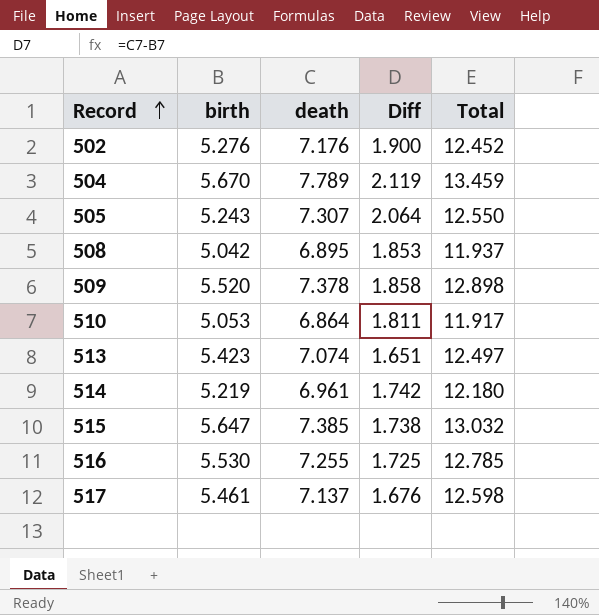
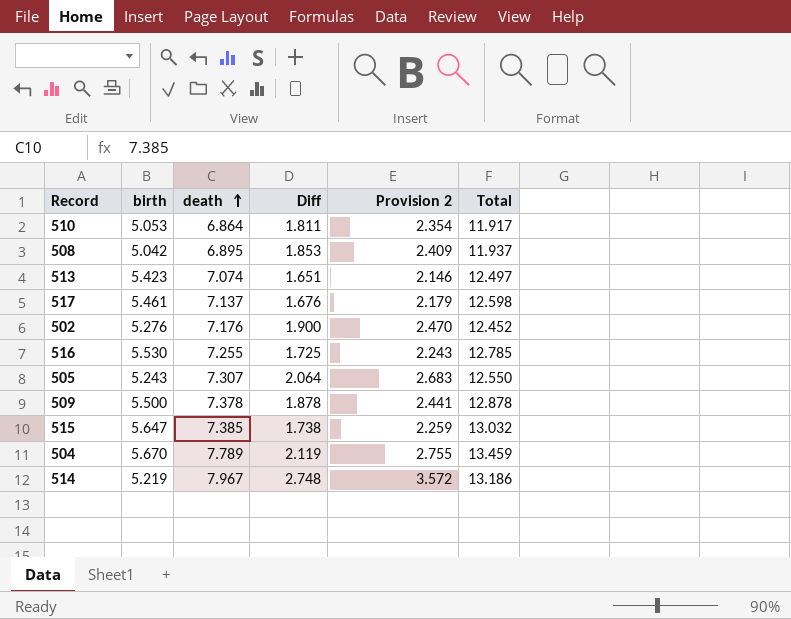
row order: Record ascending -> death ascending
column Provision 2 | formula: none -> [Diff] * 1.3
509 | birth: 5.520 -> 5.500
509 | Diff: 1.858 -> 1.878
509 | Total: 12.898 -> 12.878
514 | death: 6.961 -> 7.967
514 | Diff: 1.742 -> 2.748
514 | Total: 12.180 -> 13.186

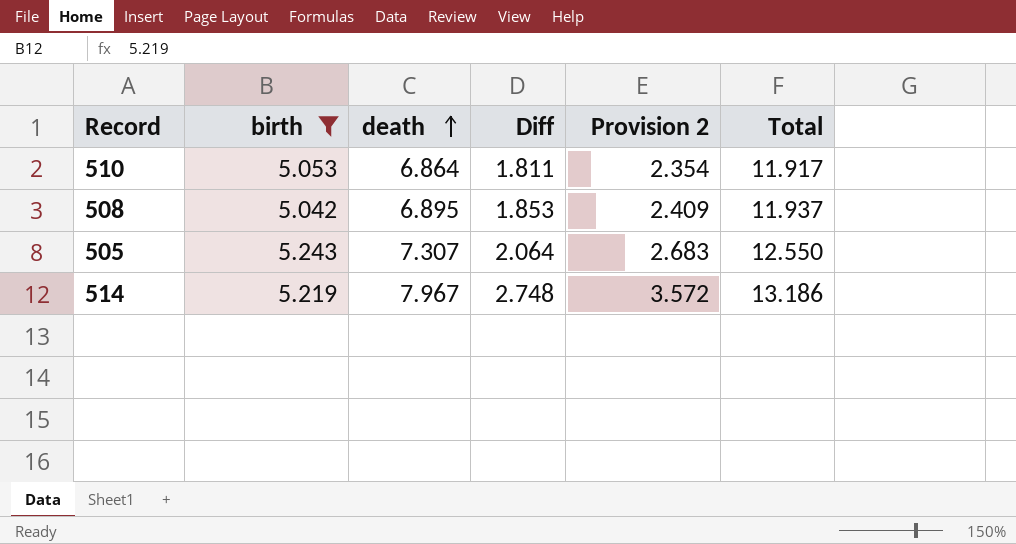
filter: none -> birth <= 5.243

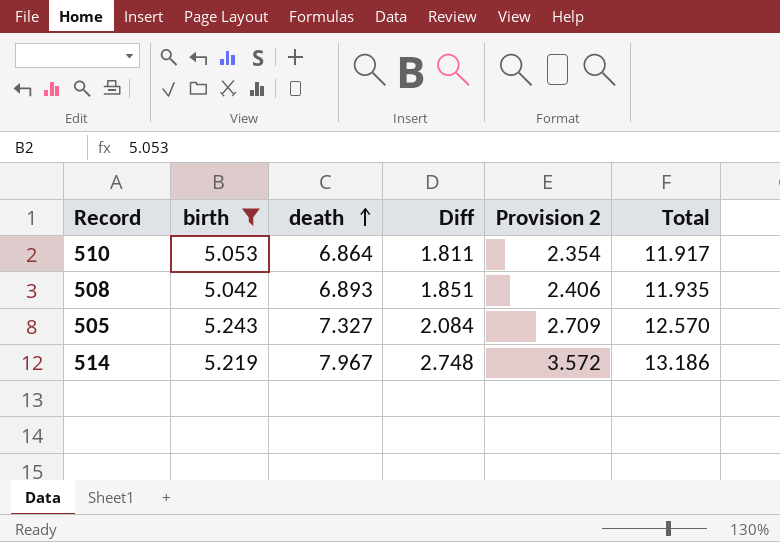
508 | death: 6.895 -> 6.893
508 | Diff: 1.853 -> 1.851
508 | Provision 2: 2.409 -> 2.406
508 | Total: 11.937 -> 11.935
505 | death: 7.307 -> 7.327
505 | Diff: 2.064 -> 2.084
505 | Provision 2: 2.683 -> 2.709
505 | Total: 12.550 -> 12.570

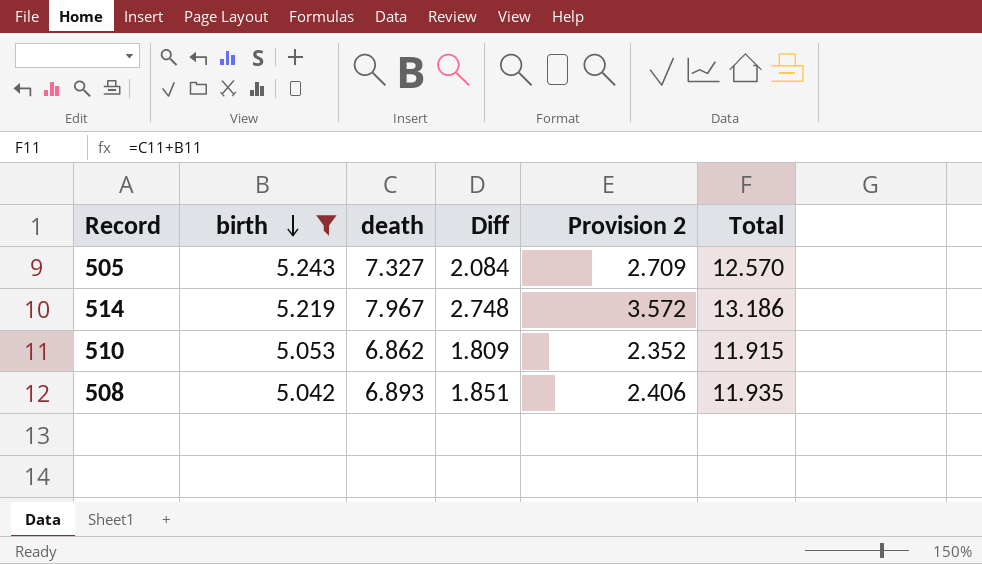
row order: death ascending -> birth descending
510 | death: 6.864 -> 6.862
510 | Diff: 1.811 -> 1.809
510 | Provision 2: 2.354 -> 2.352
510 | Total: 11.917 -> 11.915

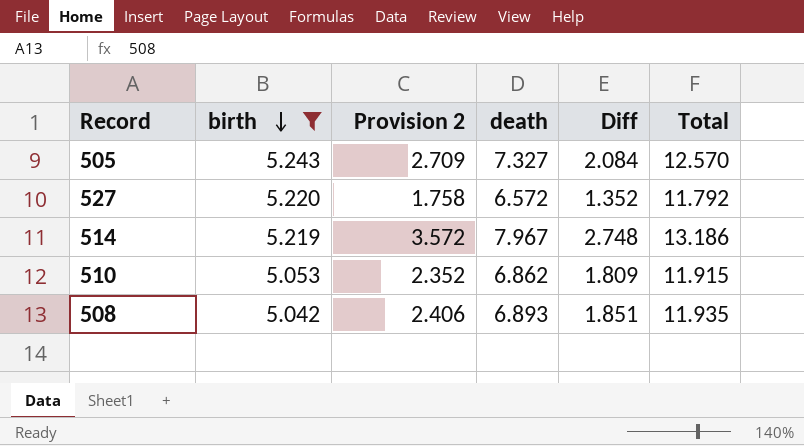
column Provision 2 | position: 5 -> 3
row 527: none -> 5.220 | 1.758 | 6.572 | 1.352 | 11.792

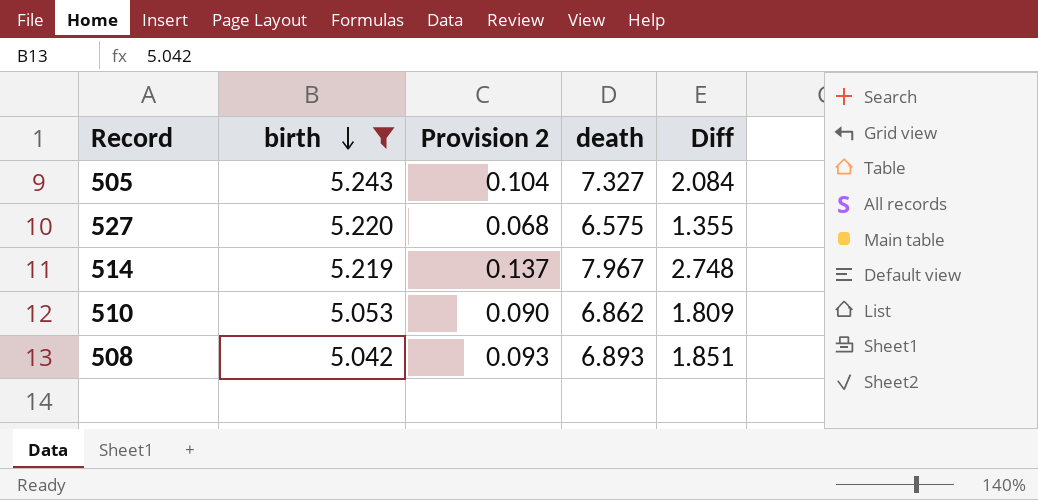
column Total | formula: [birth] + [death] -> none
column Provision 2 | formula: [Diff] * 1.3 -> [Diff] * 0.05
527 | death: 6.572 -> 6.575
527 | Diff: 1.352 -> 1.355

